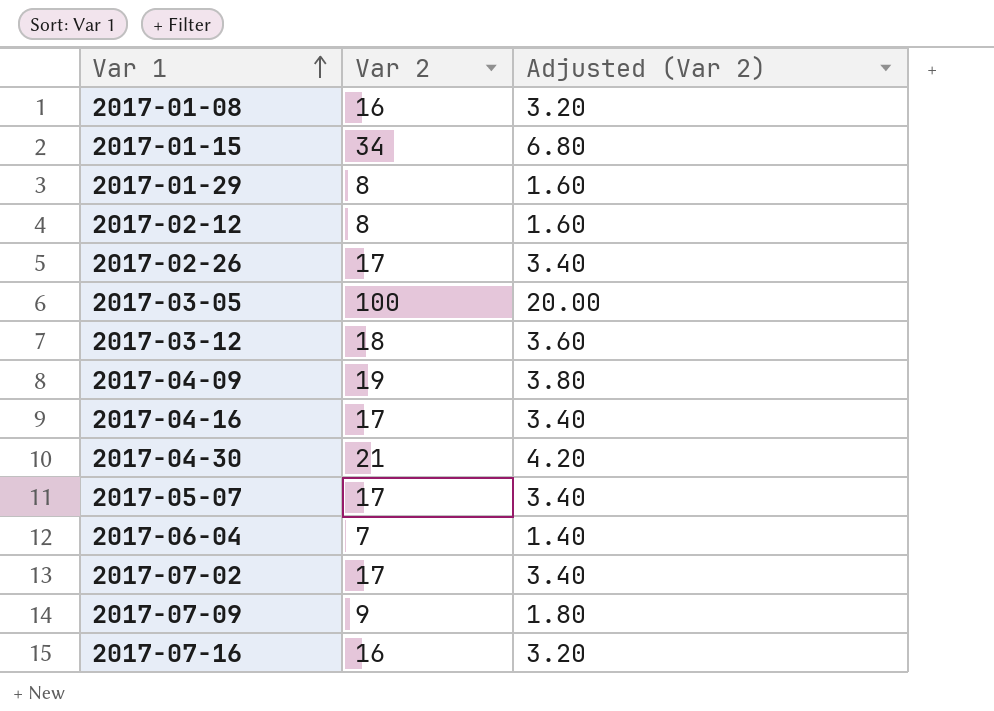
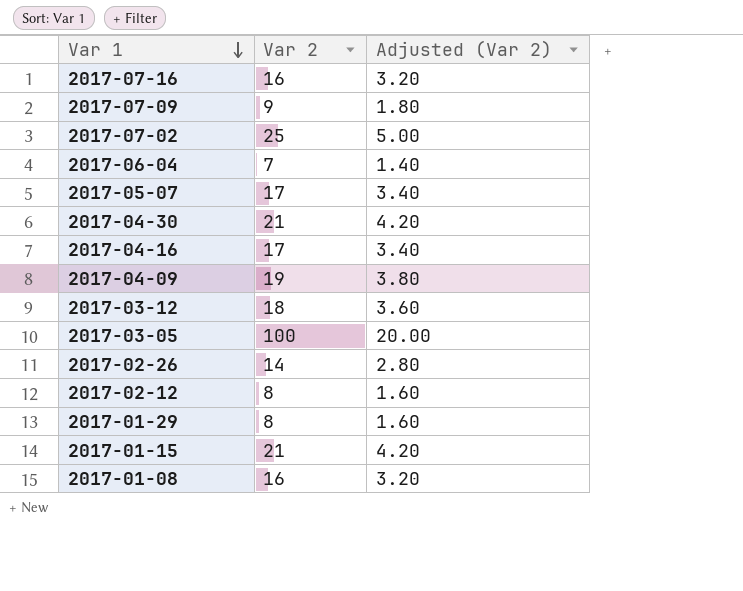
row order: Var 1 ascending -> Var 1 descending
2017-07-02 | Var 2: 17 -> 25
2017-07-02 | Adjusted (Var 2): 3.40 -> 5.00
2017-02-26 | Var 2: 17 -> 14
2017-02-26 | Adjusted (Var 2): 3.40 -> 2.80
2017-01-15 | Var 2: 34 -> 21
2017-01-15 | Adjusted (Var 2): 6.80 -> 4.20

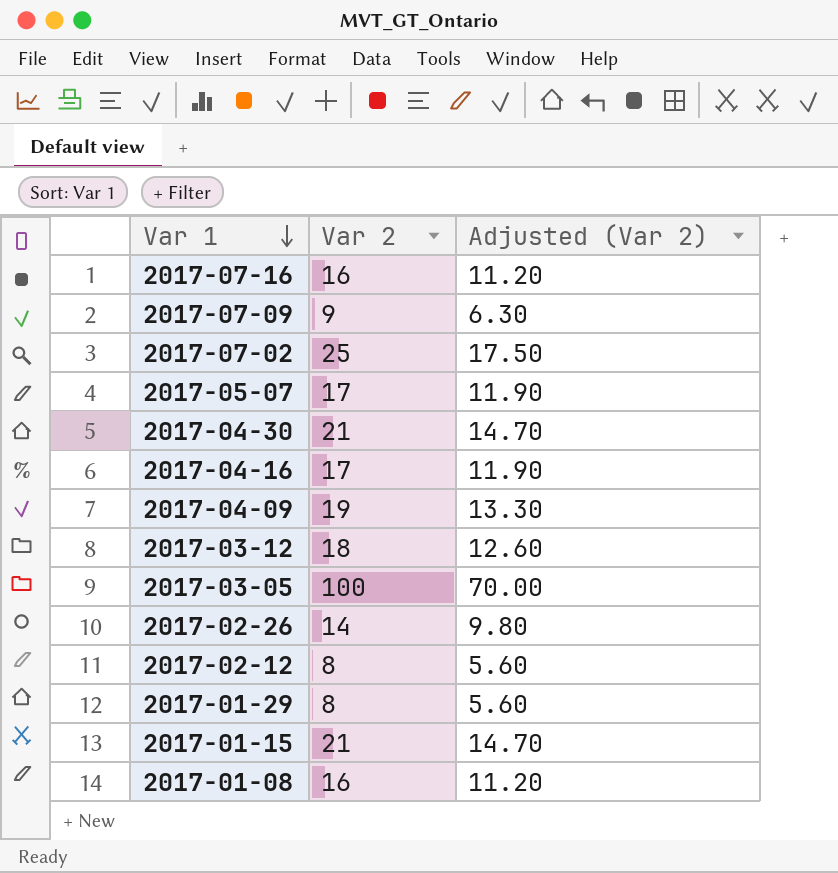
column Adjusted (Var 2) | formula: [Var 2] * 0.2 -> [Var 2] * 0.7
row 2017-06-04: 7 | 1.40 -> none

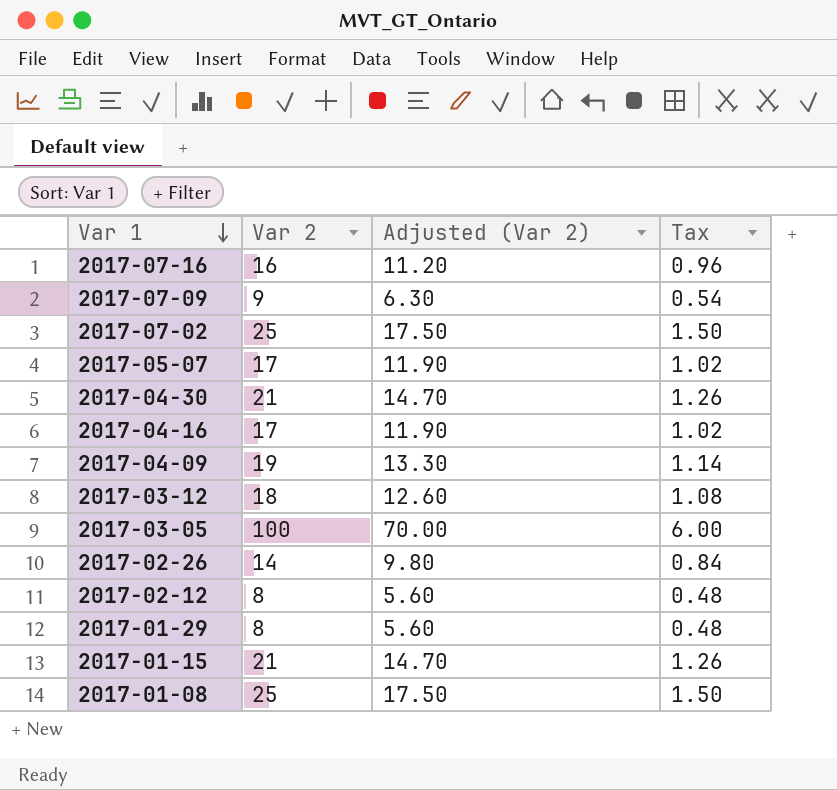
column Tax | formula: none -> [Var 2] * 0.06
2017-01-08 | Var 2: 16 -> 25
2017-01-08 | Adjusted (Var 2): 11.20 -> 17.50

